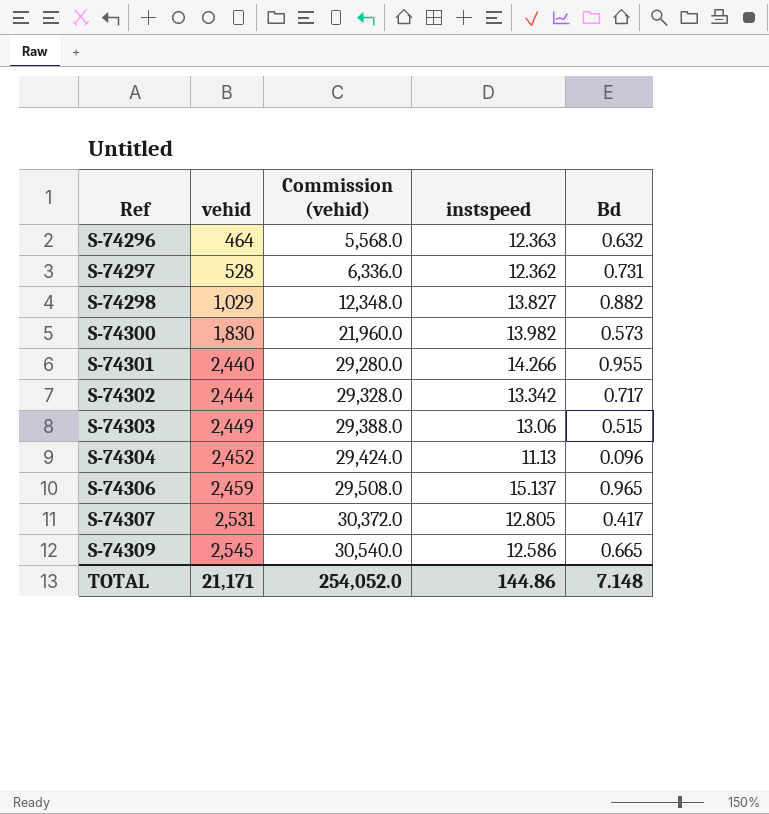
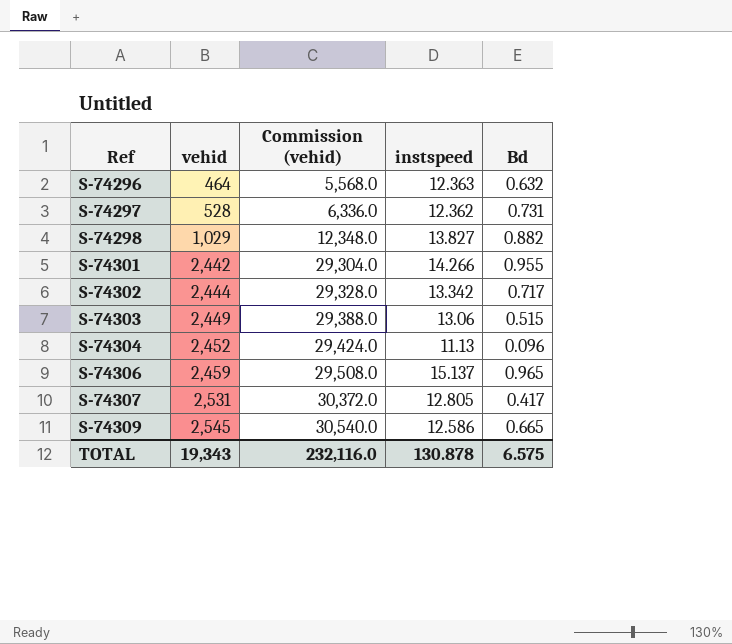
row S-74300: 1,830 | 21,960.0 | 13.982 | 0.573 -> none
S-74301 | vehid: 2,440 -> 2,442
S-74301 | Commission (vehid): 29,280.0 -> 29,304.0
TOTAL | vehid: 21,171 -> 19,343
TOTAL | Commission (vehid): 254,052.0 -> 232,116.0
TOTAL | instspeed: 144.86 -> 130.878
TOTAL | Bd: 7.148 -> 6.575

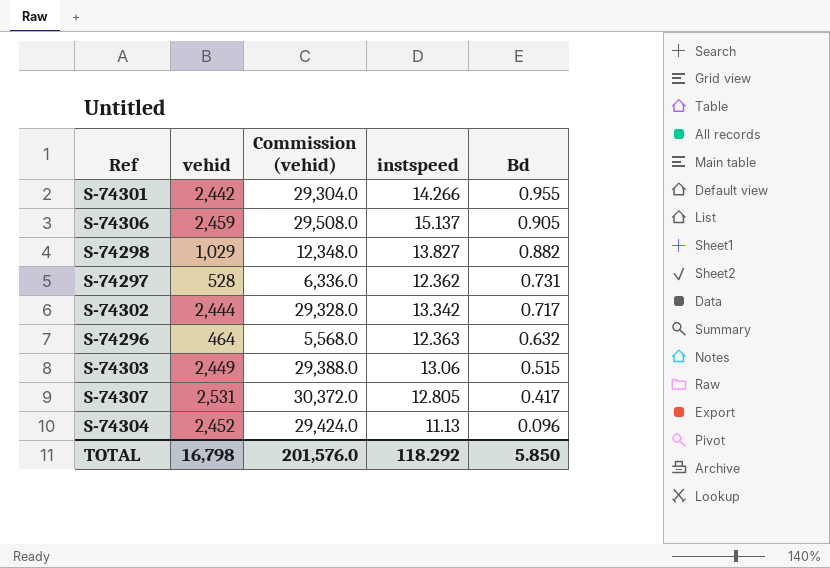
row order: Ref ascending -> Bd descending
row S-74309: 2,545 | 30,540.0 | 12.586 | 0.665 -> none
S-74306 | Bd: 0.965 -> 0.905
TOTAL | vehid: 19,343 -> 16,798
TOTAL | Commission (vehid): 232,116.0 -> 201,576.0
TOTAL | instspeed: 130.878 -> 118.292
TOTAL | Bd: 6.575 -> 5.850

